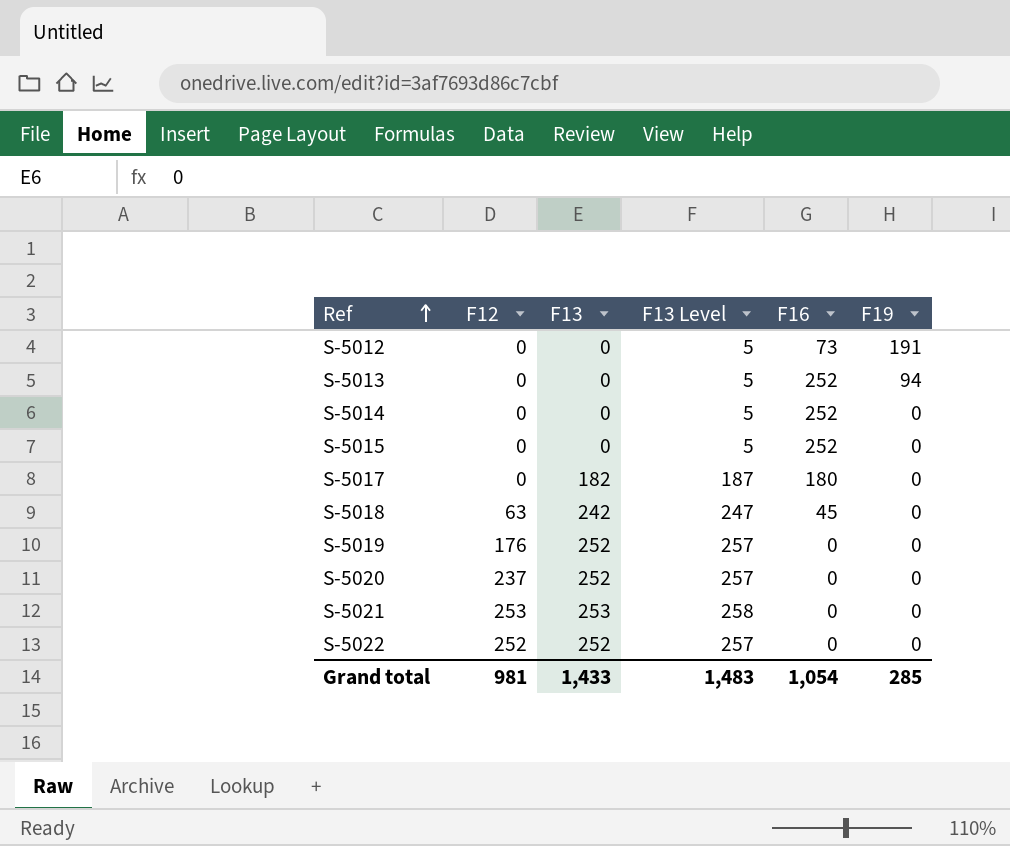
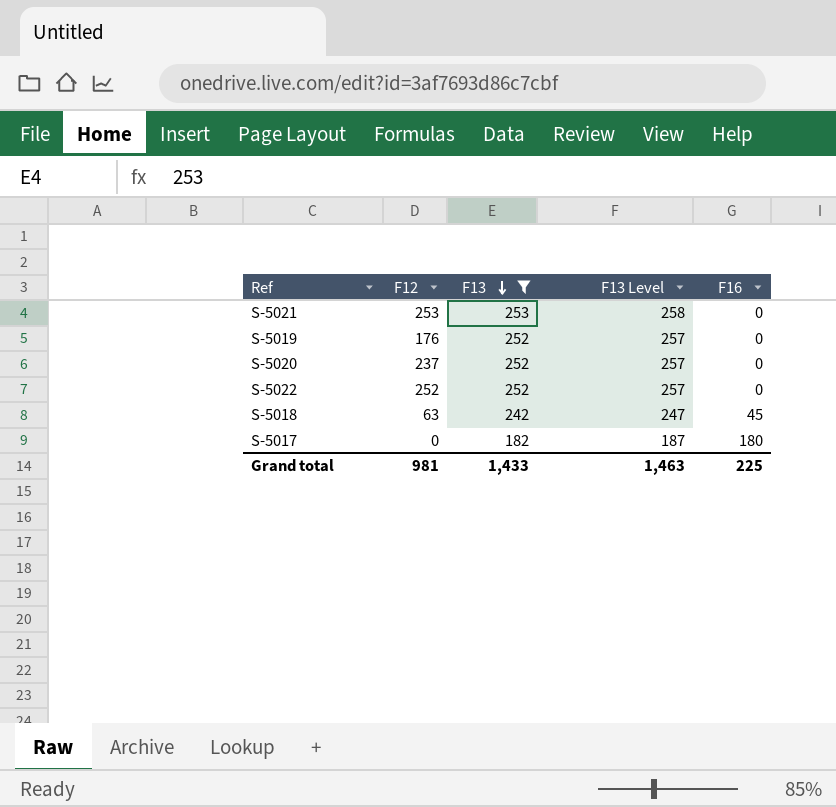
filter: none -> F13 != 0
row order: Ref ascending -> F13 descending
column F19 | position: 6 -> none
Grand total | F13 Level: 1,483 -> 1,463
Grand total | F16: 1,054 -> 225

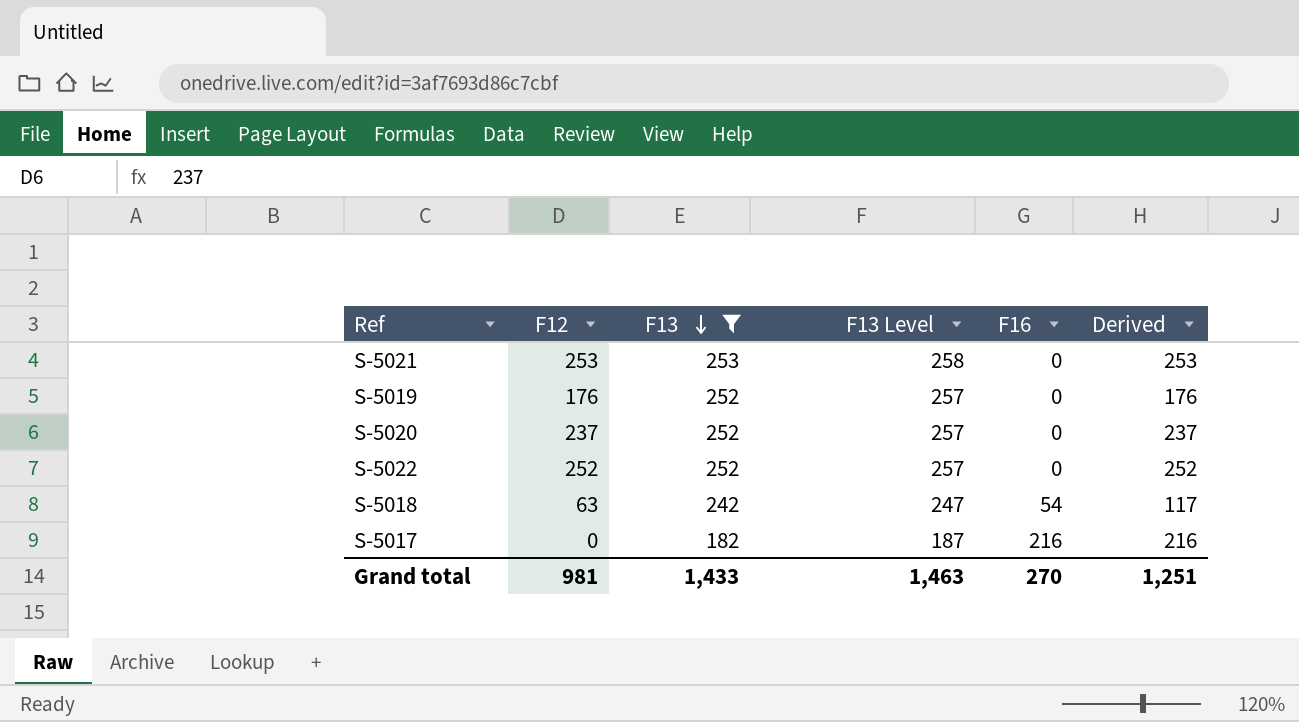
column Derived | formula: none -> [F12] + [F16]
S-5018 | F16: 45 -> 54
S-5017 | F16: 180 -> 216
Grand total | F16: 225 -> 270

